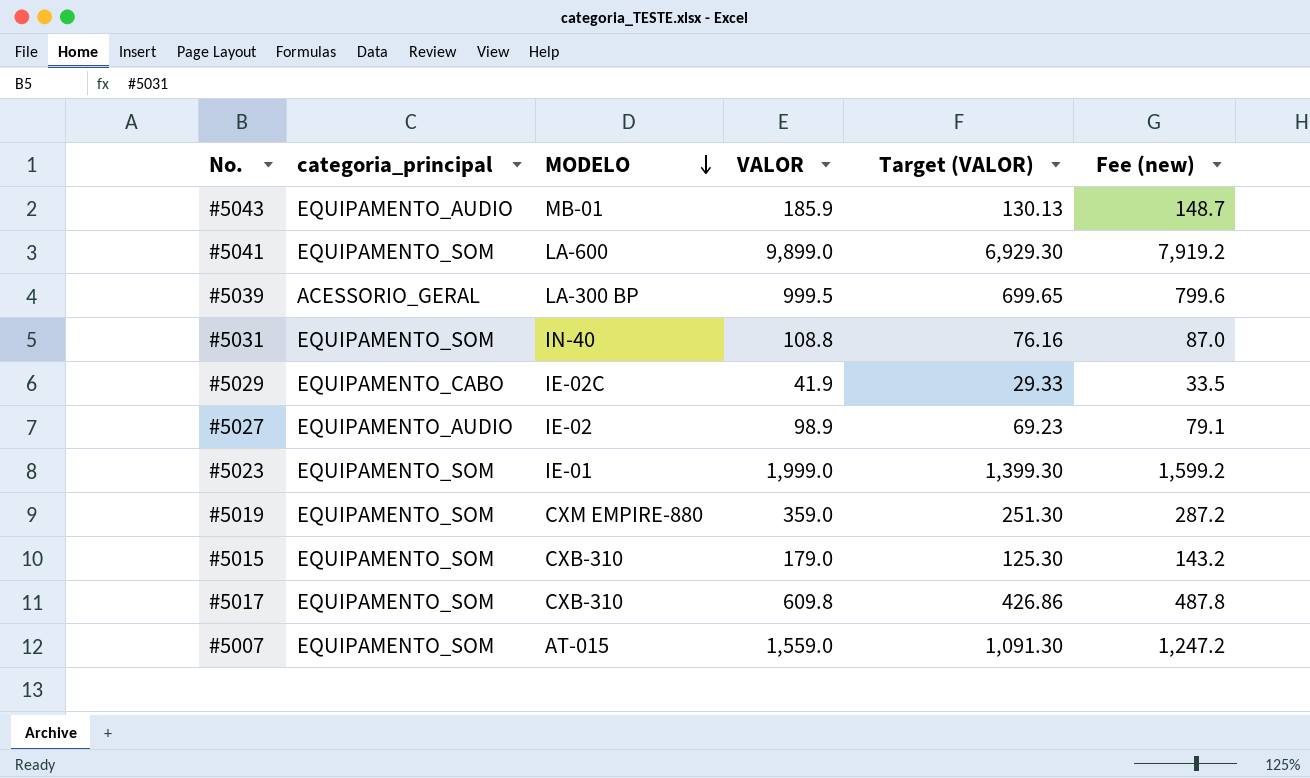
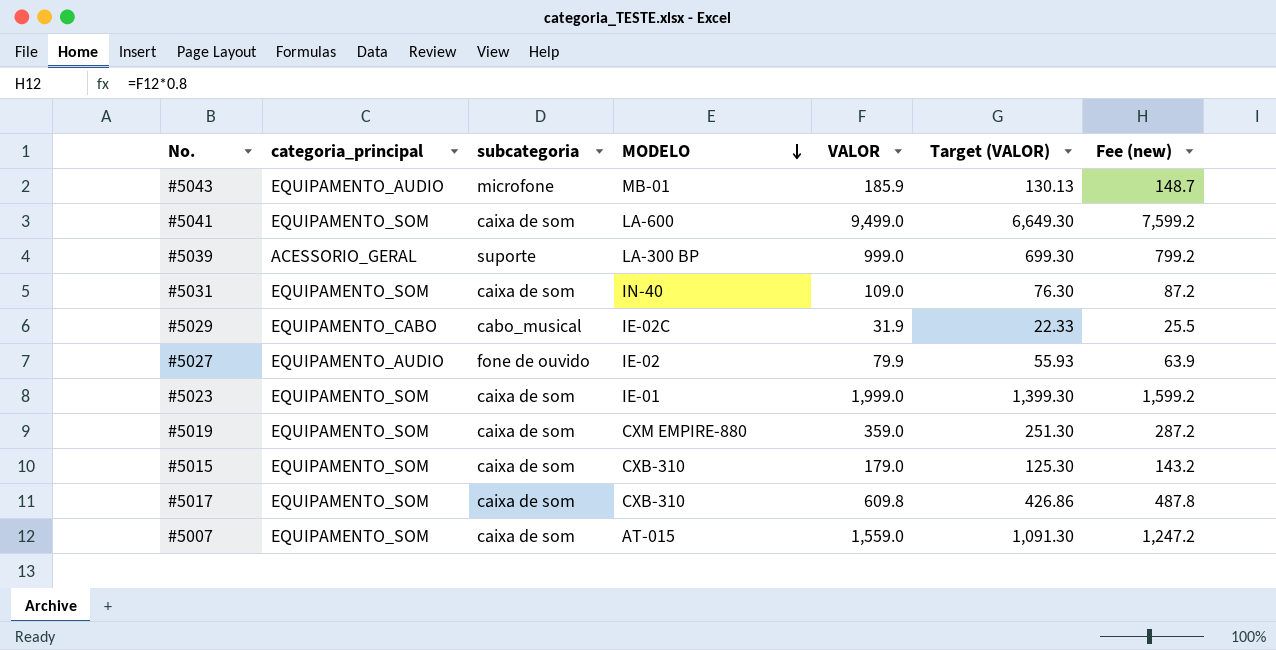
column subcategoria | position: none -> 3
#5041 | VALOR: 9,899.0 -> 9,499.0
#5041 | Target (VALOR): 6,929.30 -> 6,649.30
#5041 | Fee (new): 7,919.2 -> 7,599.2
#5039 | VALOR: 999.5 -> 999.0
#5039 | Target (VALOR): 699.65 -> 699.30
#5039 | Fee (new): 799.6 -> 799.2
#5031 | VALOR: 108.8 -> 109.0
#5031 | Target (VALOR): 76.16 -> 76.30
#5031 | Fee (new): 87.0 -> 87.2
#5029 | VALOR: 41.9 -> 31.9
#5029 | Target (VALOR): 29.33 -> 22.33
#5029 | Fee (new): 33.5 -> 25.5
#5027 | VALOR: 98.9 -> 79.9
#5027 | Target (VALOR): 69.23 -> 55.93
#5027 | Fee (new): 79.1 -> 63.9

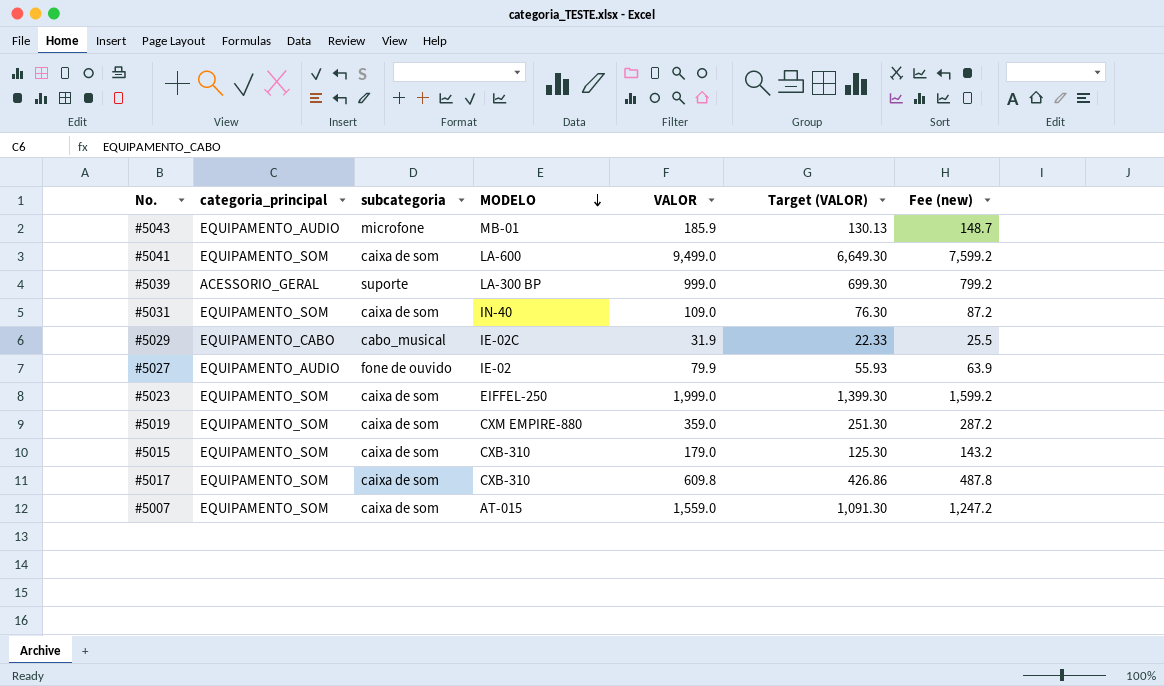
#5023 | MODELO: IE-01 -> EIFFEL-250

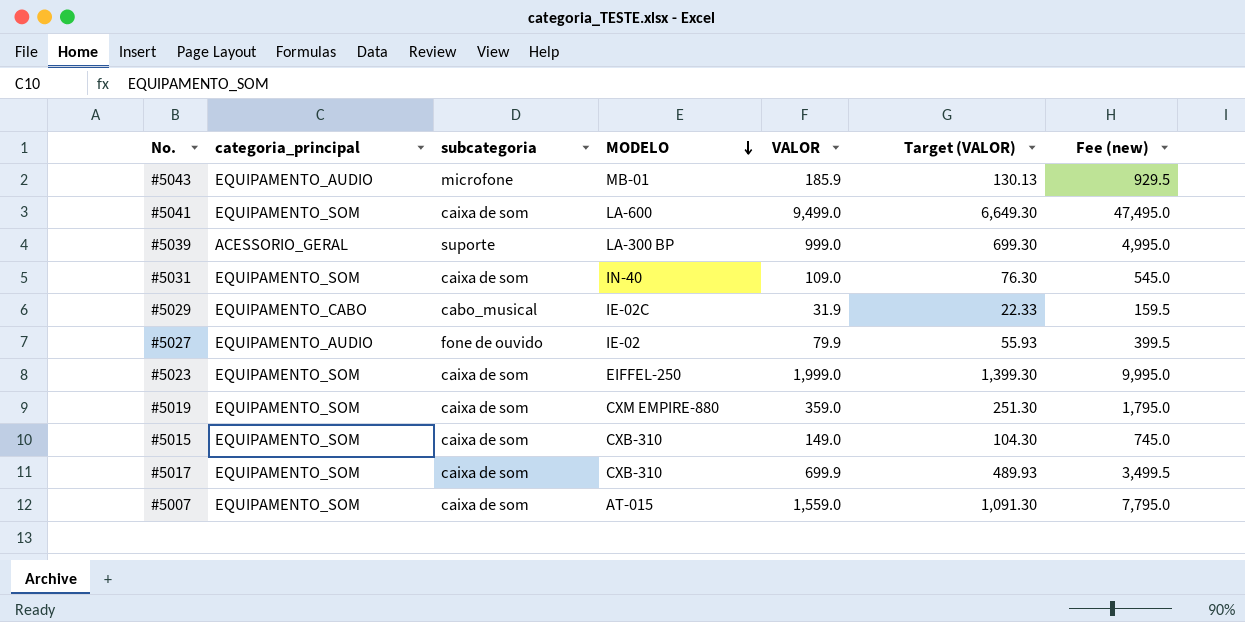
column Fee (new) | formula: [VALOR] * 0.8 -> [VALOR] * 5
#5015 | VALOR: 179.0 -> 149.0
#5015 | Target (VALOR): 125.30 -> 104.30
#5017 | VALOR: 609.8 -> 699.9
#5017 | Target (VALOR): 426.86 -> 489.93

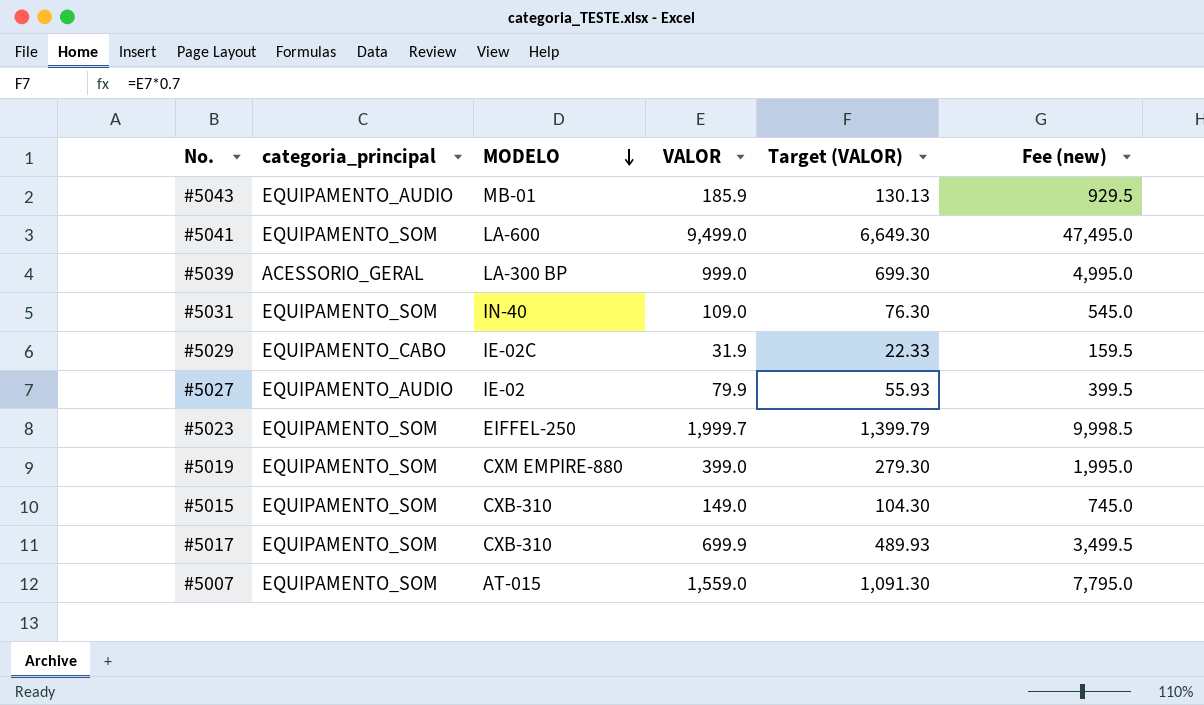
column subcategoria | position: 3 -> none
#5023 | VALOR: 1,999.0 -> 1,999.7
#5023 | Target (VALOR): 1,399.30 -> 1,399.79
#5023 | Fee (new): 9,995.0 -> 9,998.5
#5019 | VALOR: 359.0 -> 399.0
#5019 | Target (VALOR): 251.30 -> 279.30
#5019 | Fee (new): 1,795.0 -> 1,995.0

